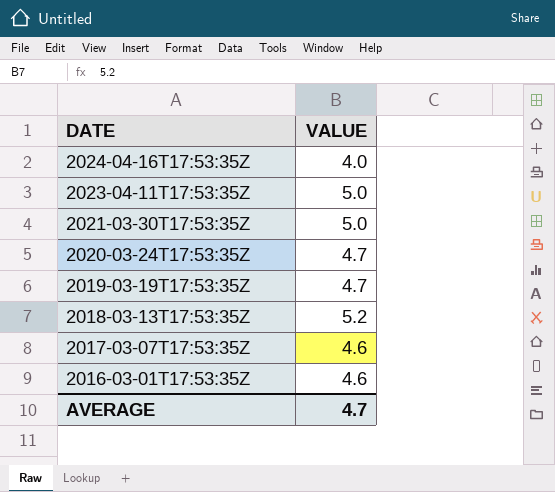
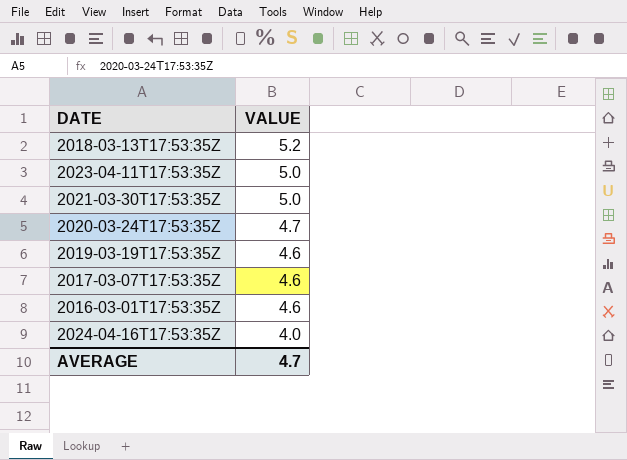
row order: DATE descending -> VALUE descending
2019-03-19T17:53:35Z | VALUE: 4.7 -> 4.6

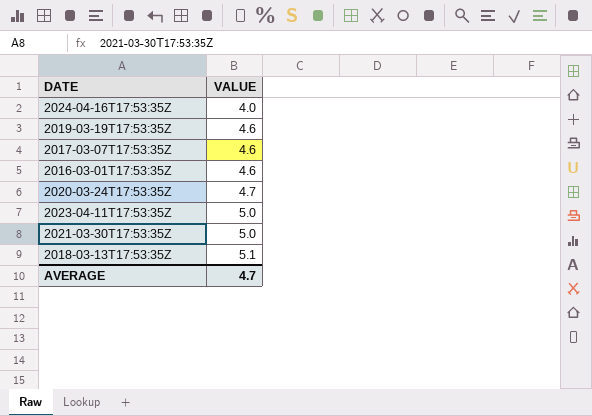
row order: VALUE descending -> VALUE ascending
2018-03-13T17:53:35Z | VALUE: 5.2 -> 5.1

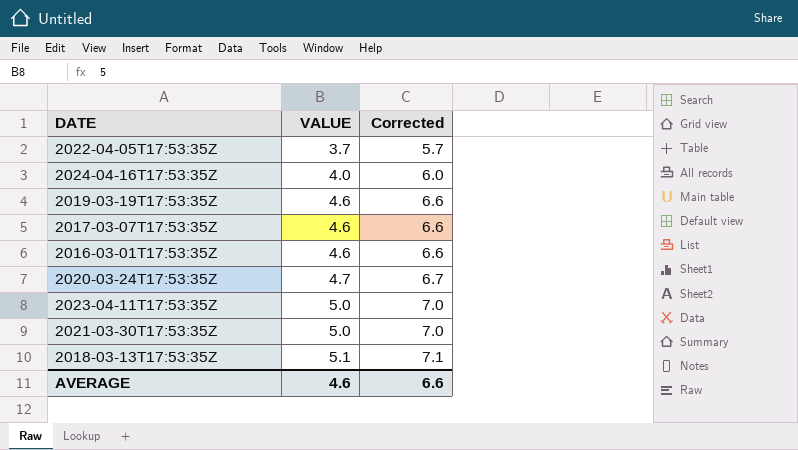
column Corrected | formula: none -> [VALUE] + 2
row 2022-04-05T17:53:35Z: none -> 3.7 | 5.7
AVERAGE | VALUE: 4.7 -> 4.6

